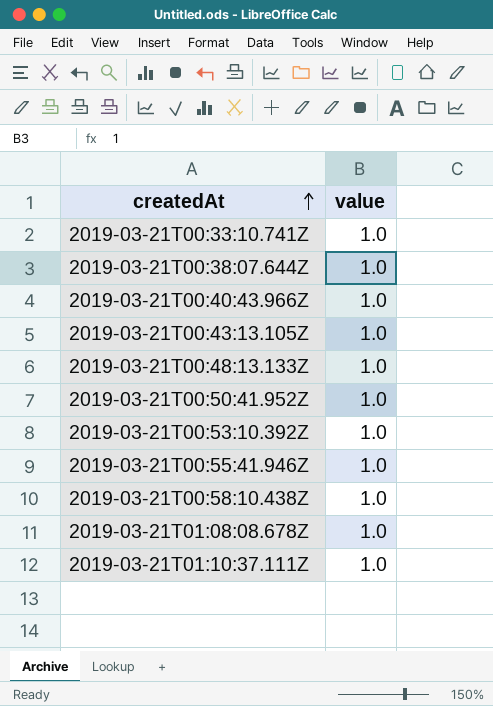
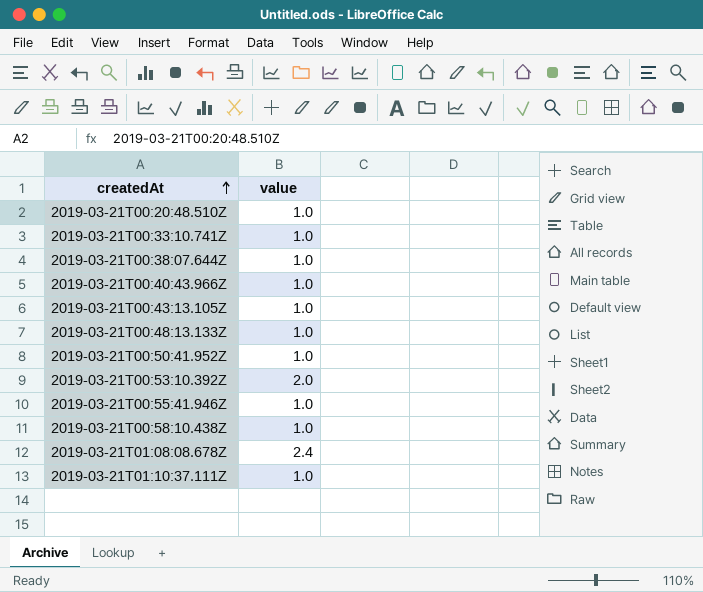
row 2019-03-21T00:20:48.510Z: none -> 1.0
2019-03-21T00:53:10.392Z | value: 1.0 -> 2.0
2019-03-21T01:08:08.678Z | value: 1.0 -> 2.4

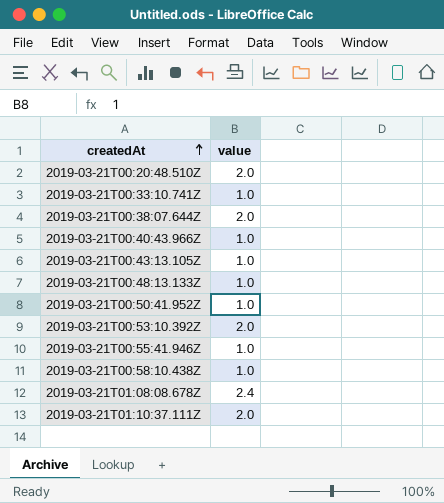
2019-03-21T00:20:48.510Z | value: 1.0 -> 2.0
2019-03-21T00:38:07.644Z | value: 1.0 -> 2.0
2019-03-21T01:10:37.111Z | value: 1.0 -> 2.0

